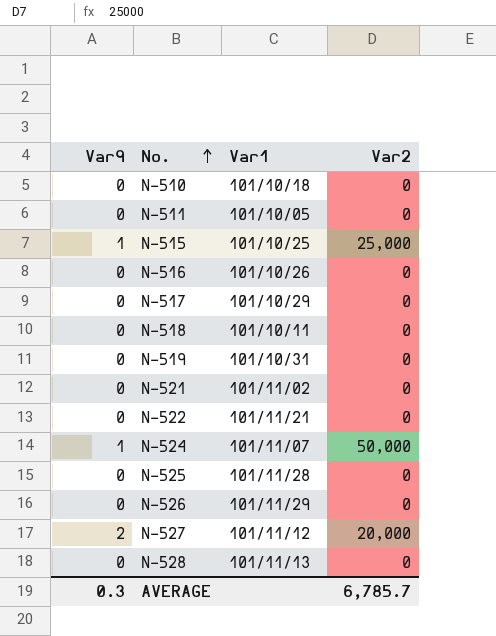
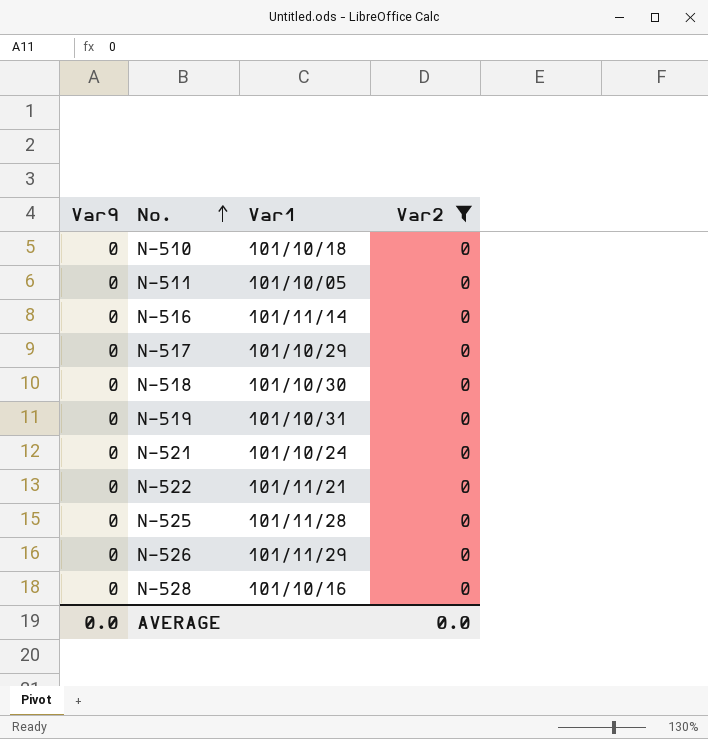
filter: none -> Var2 = 0
N-516 | Var1: 101/10/26 -> 101/11/14
N-518 | Var1: 101/10/11 -> 101/10/30
N-521 | Var1: 101/11/02 -> 101/10/24
N-528 | Var1: 101/11/13 -> 101/10/16
AVERAGE | Var9: 0.3 -> 0.0
AVERAGE | Var2: 6,785.7 -> 0.0

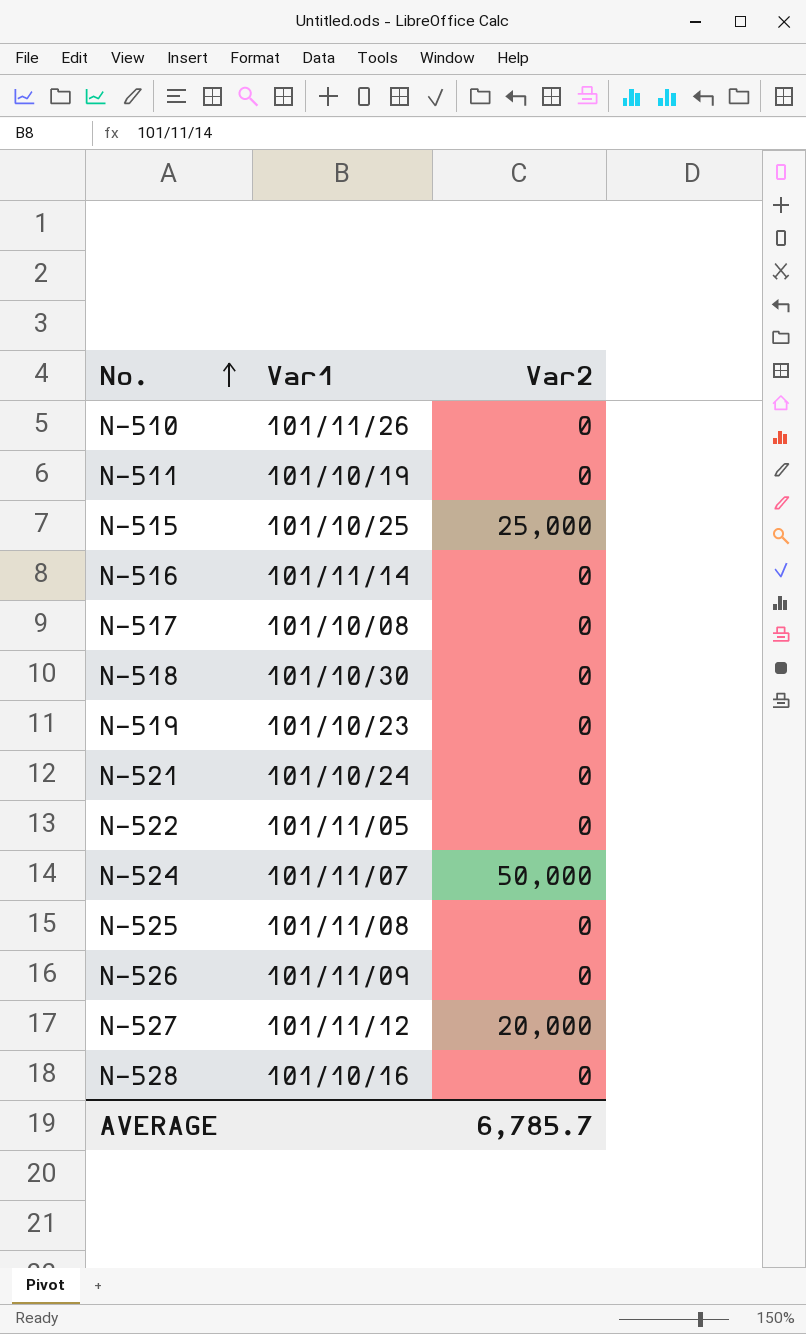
filter: Var2 = 0 -> none
column Var9 | position: 1 -> none
N-510 | Var1: 101/10/18 -> 101/11/26
N-511 | Var1: 101/10/05 -> 101/10/19
N-517 | Var1: 101/10/29 -> 101/10/08
N-519 | Var1: 101/10/31 -> 101/10/23
N-522 | Var1: 101/11/21 -> 101/11/05
N-525 | Var1: 101/11/28 -> 101/11/08
N-526 | Var1: 101/11/29 -> 101/11/09
AVERAGE | Var2: 0.0 -> 6,785.7

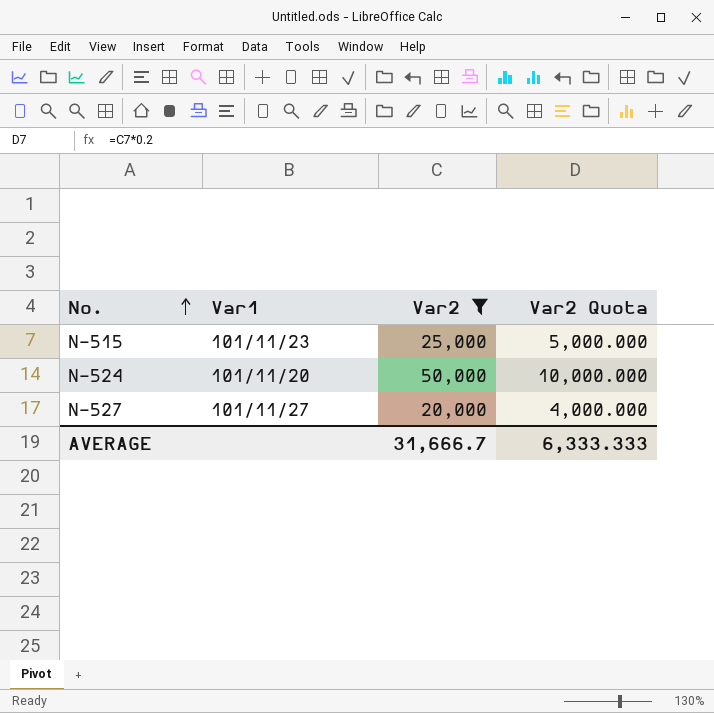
filter: none -> Var2 != 0
column Var2 Quota | formula: none -> [Var2] * 0.2
N-515 | Var1: 101/10/25 -> 101/11/23
N-524 | Var1: 101/11/07 -> 101/11/20
N-527 | Var1: 101/11/12 -> 101/11/27
AVERAGE | Var2: 6,785.7 -> 31,666.7

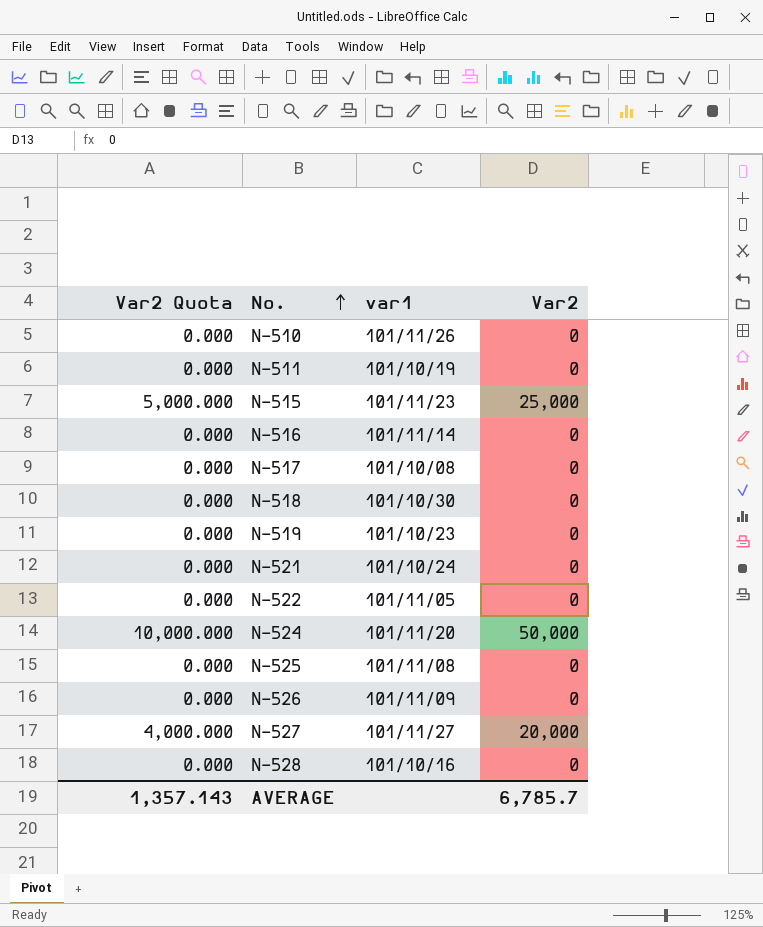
filter: Var2 != 0 -> none
column Var2 Quota | position: 4 -> 1
column name: Var1 -> var1
AVERAGE | Var2 Quota: 6,333.333 -> 1,357.143
AVERAGE | Var2: 31,666.7 -> 6,785.7

